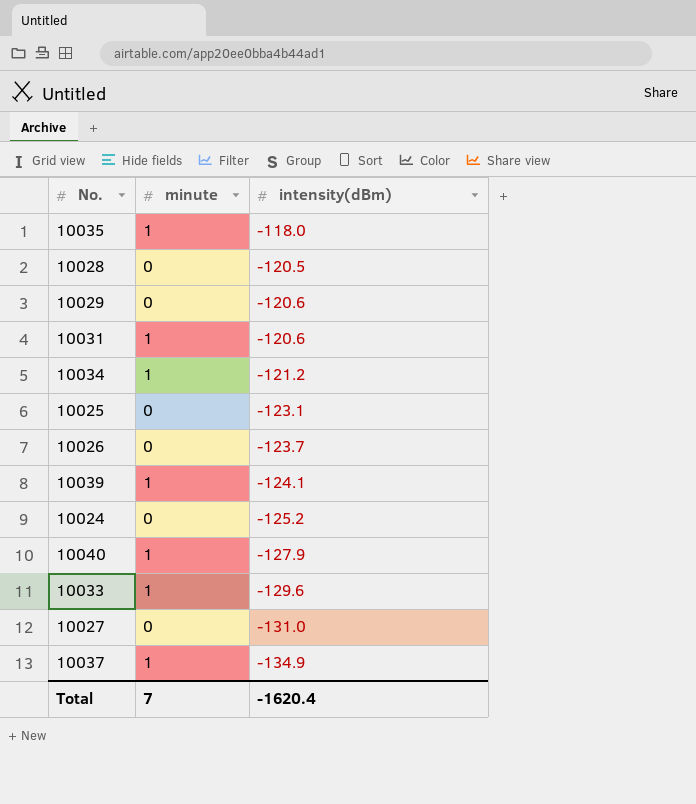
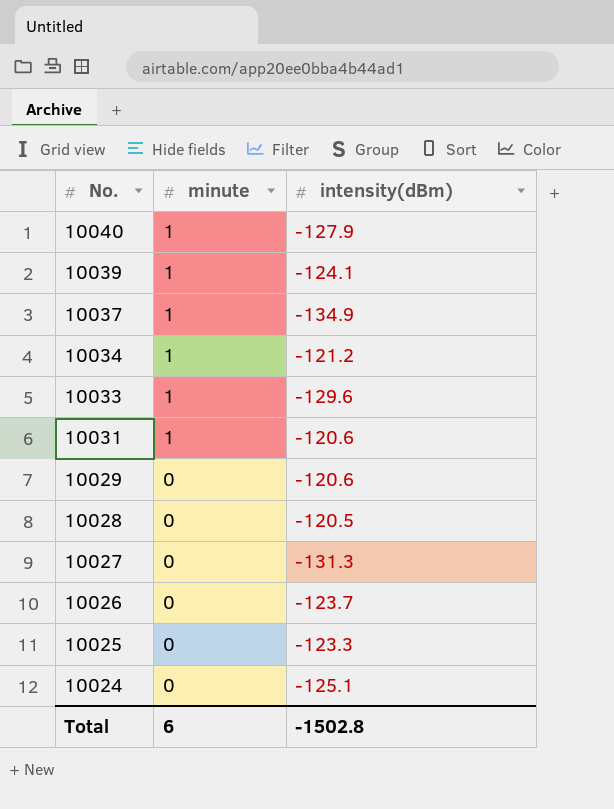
row order: intensity(dBm) descending -> No. descending
row 10035: 1 | -118.0 -> none
10027 | intensity(dBm): -131.0 -> -131.3
10025 | intensity(dBm): -123.1 -> -123.3
10024 | intensity(dBm): -125.2 -> -125.1
Total | minute: 7 -> 6
Total | intensity(dBm): -1620.4 -> -1502.8

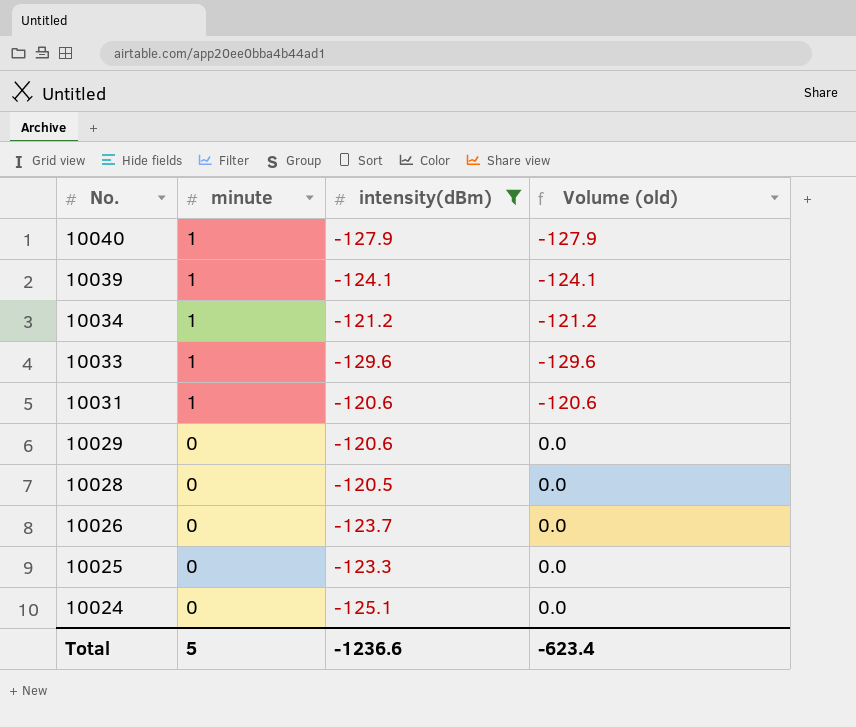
filter: none -> intensity(dBm) >= -129.6
column Volume (old) | formula: none -> [minute] * [intensity(dBm)]
Total | minute: 6 -> 5
Total | intensity(dBm): -1502.8 -> -1236.6

